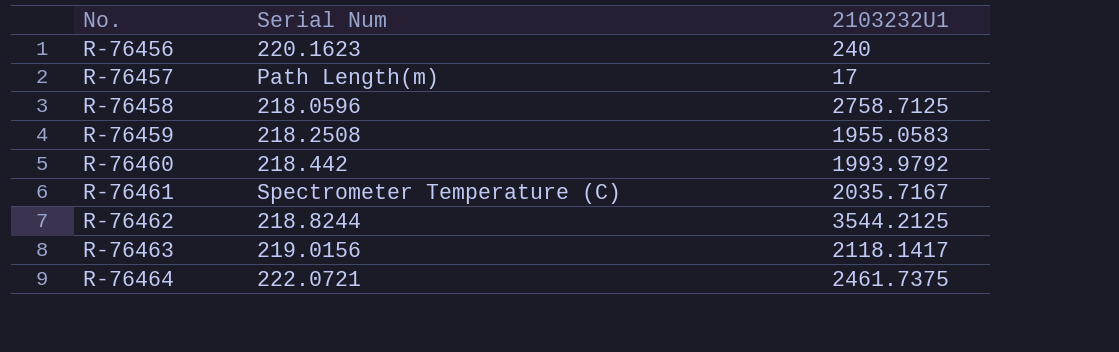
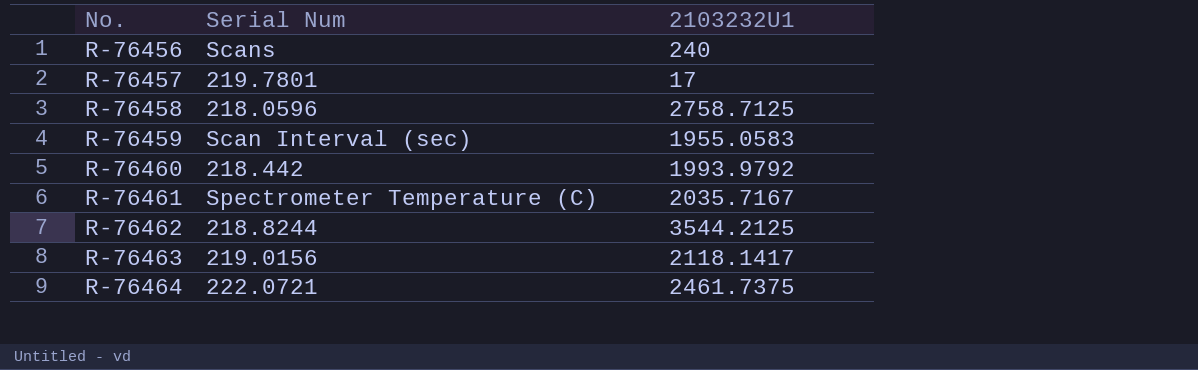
R-76456 | Serial Num: 220.1623 -> Scans
R-76457 | Serial Num: Path Length(m) -> 219.7801
R-76459 | Serial Num: 218.2508 -> Scan Interval (sec)

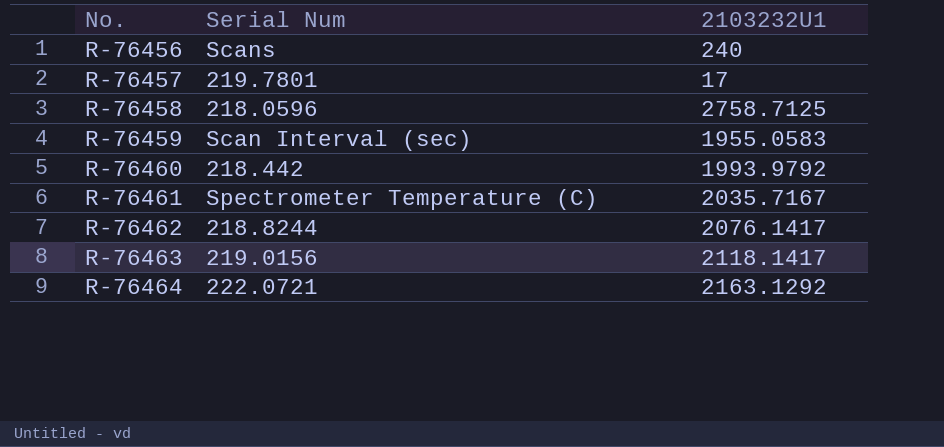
R-76462 | 2103232U1: 3544.2125 -> 2076.1417
R-76464 | 2103232U1: 2461.7375 -> 2163.1292

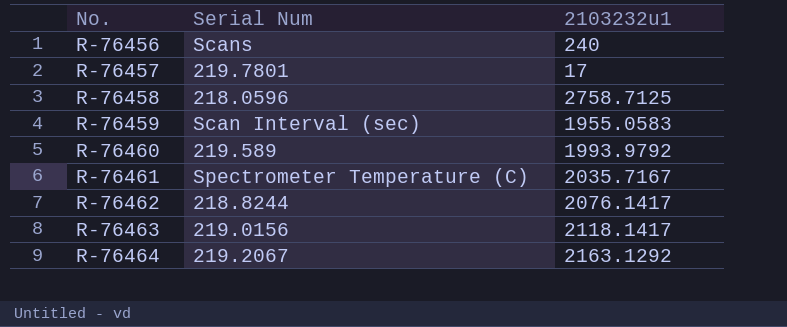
column name: 2103232U1 -> 2103232u1
R-76460 | Serial Num: 218.442 -> 219.589
R-76464 | Serial Num: 222.0721 -> 219.2067

